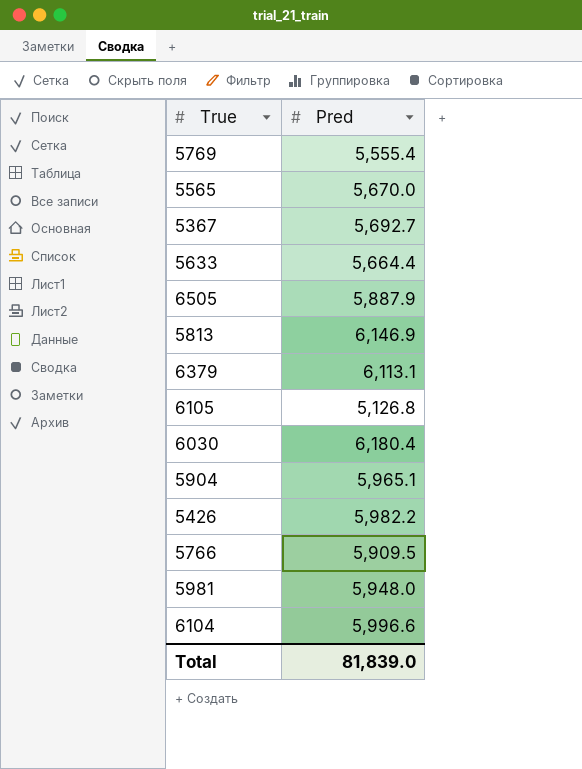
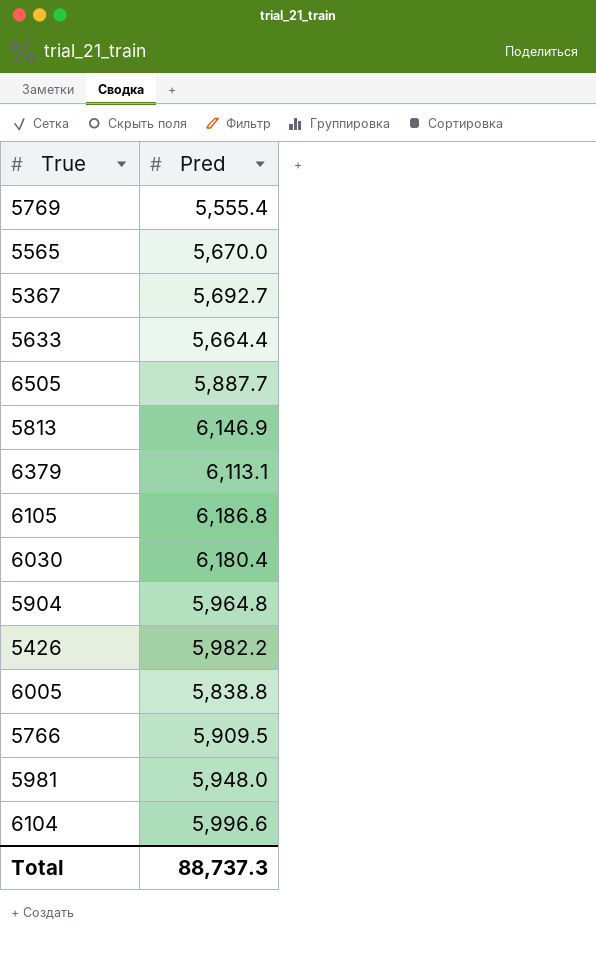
6505 | Pred: 5,887.9 -> 5,887.7
6105 | Pred: 5,126.8 -> 6,186.8
5904 | Pred: 5,965.1 -> 5,964.8
row 6005: none -> 5,838.8
Total | Pred: 81,839.0 -> 88,737.3

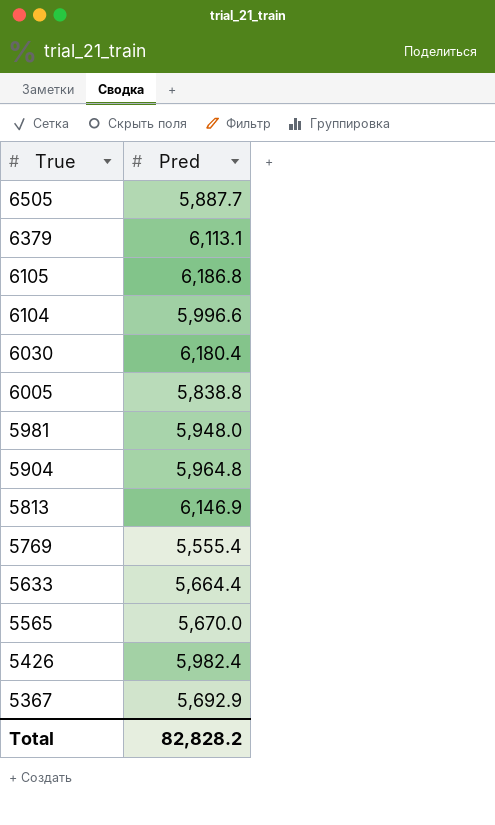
row order: none -> True descending
row 5766: 5,909.5 -> none
5426 | Pred: 5,982.2 -> 5,982.4
5367 | Pred: 5,692.7 -> 5,692.9
Total | Pred: 88,737.3 -> 82,828.2

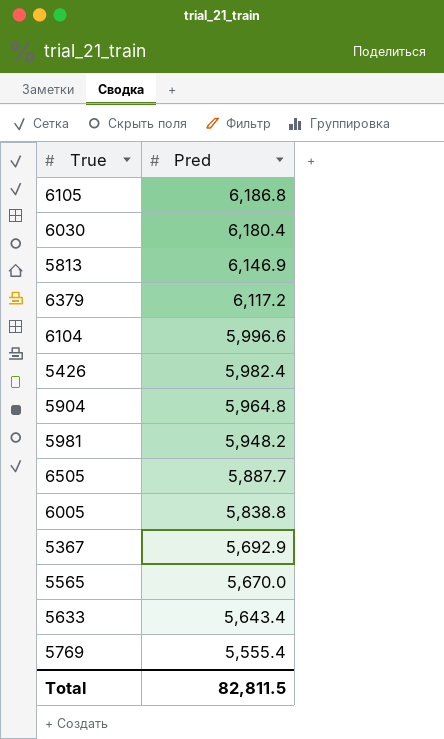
row order: True descending -> Pred descending
6379 | Pred: 6,113.1 -> 6,117.2
5981 | Pred: 5,948.0 -> 5,948.2
5633 | Pred: 5,664.4 -> 5,643.4
Total | Pred: 82,828.2 -> 82,811.5

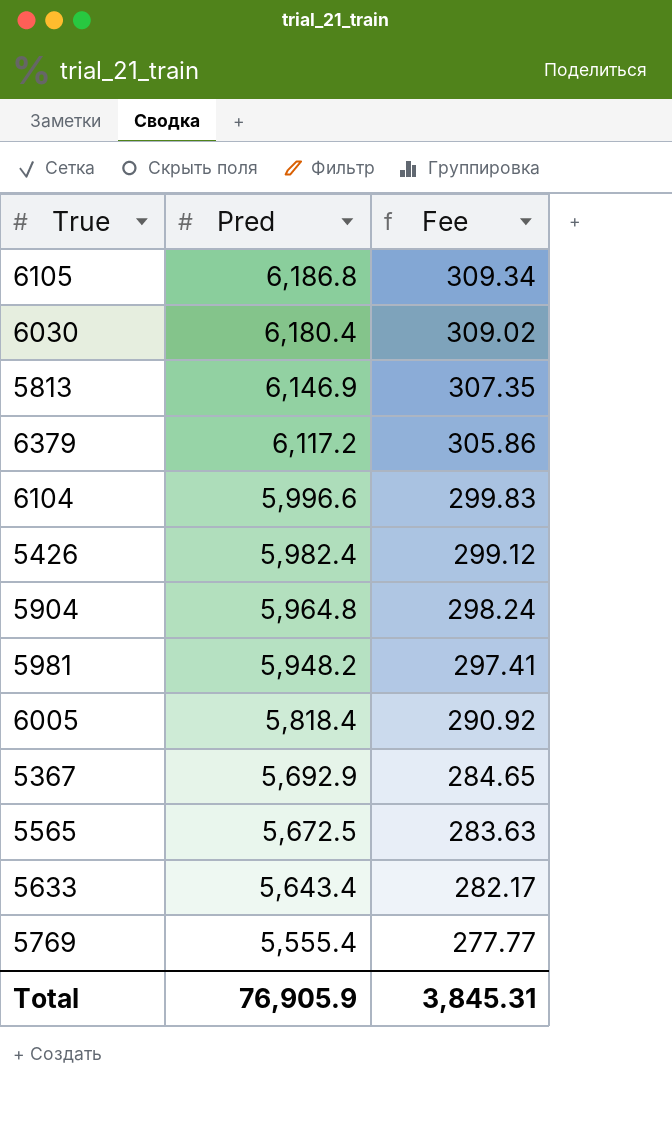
column Fee | formula: none -> [Pred] * 0.05
row 6505: 5,887.7 -> none
6005 | Pred: 5,838.8 -> 5,818.4
5565 | Pred: 5,670.0 -> 5,672.5
Total | Pred: 82,811.5 -> 76,905.9

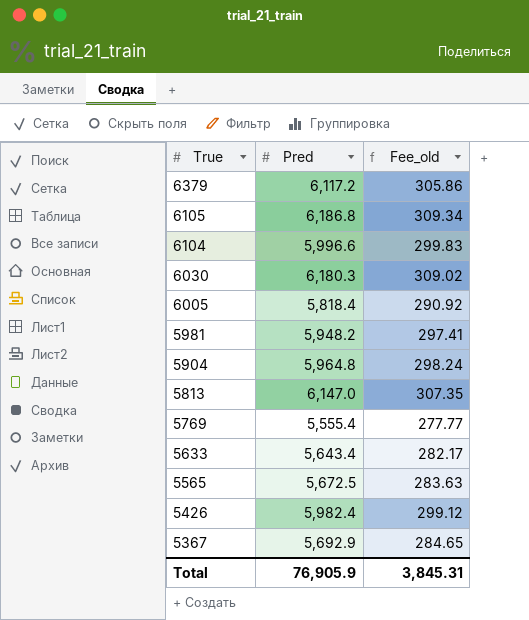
row order: Pred descending -> True descending
column name: Fee -> Fee_old
6030 | Pred: 6,180.4 -> 6,180.3
5813 | Pred: 6,146.9 -> 6,147.0

